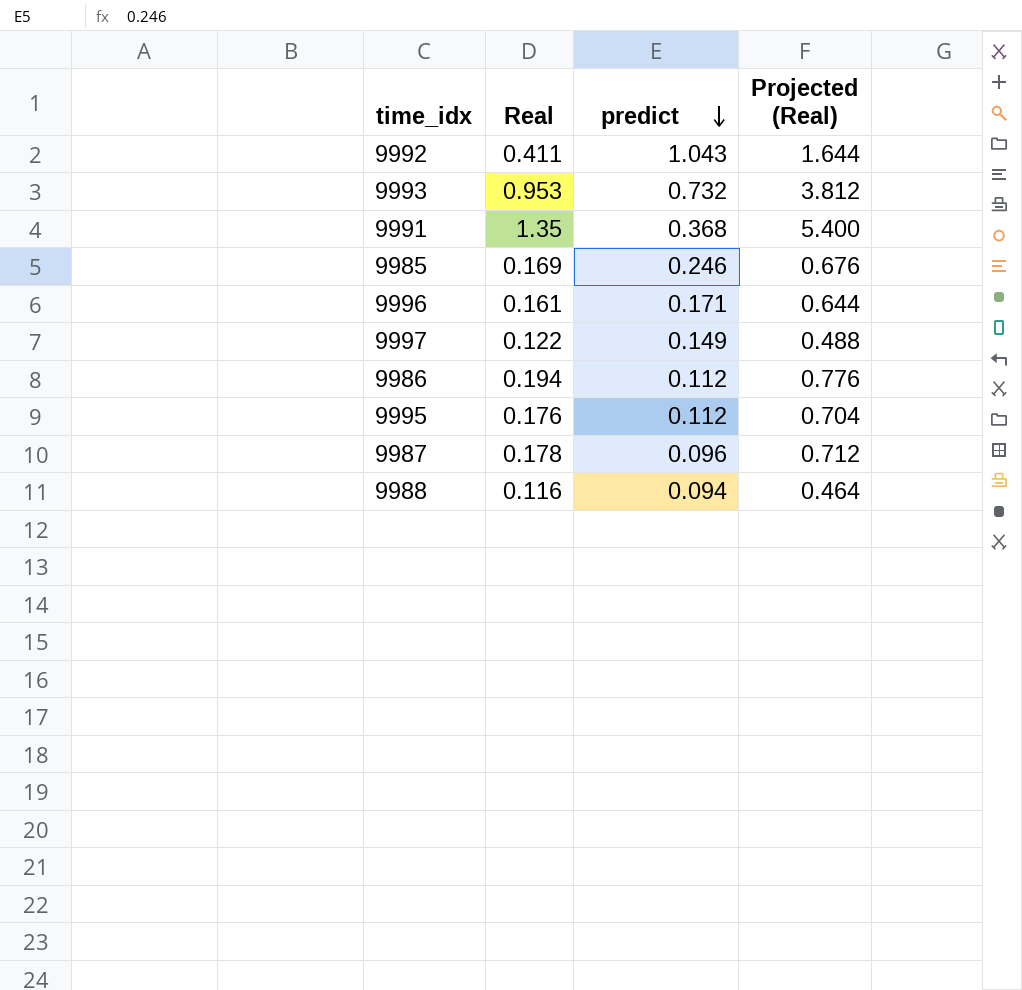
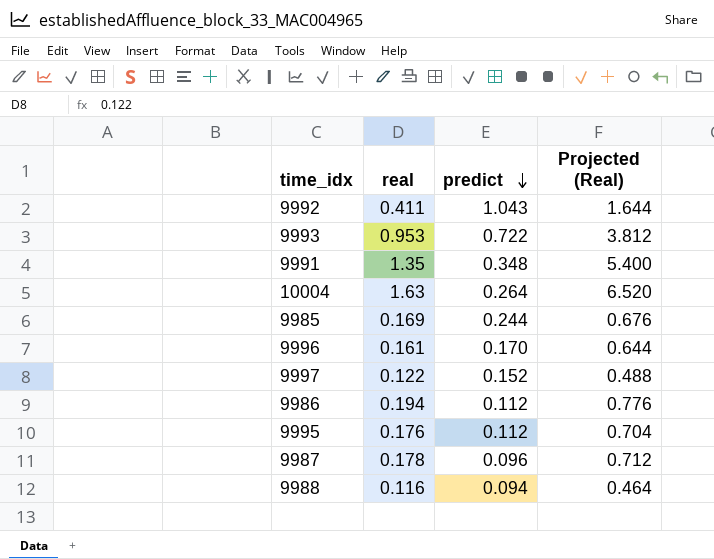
column name: Real -> real
9993 | predict: 0.732 -> 0.722
9991 | predict: 0.368 -> 0.348
row 10004: none -> 1.63 | 0.264 | 6.520
9985 | predict: 0.246 -> 0.244
9996 | predict: 0.171 -> 0.170
9997 | predict: 0.149 -> 0.152

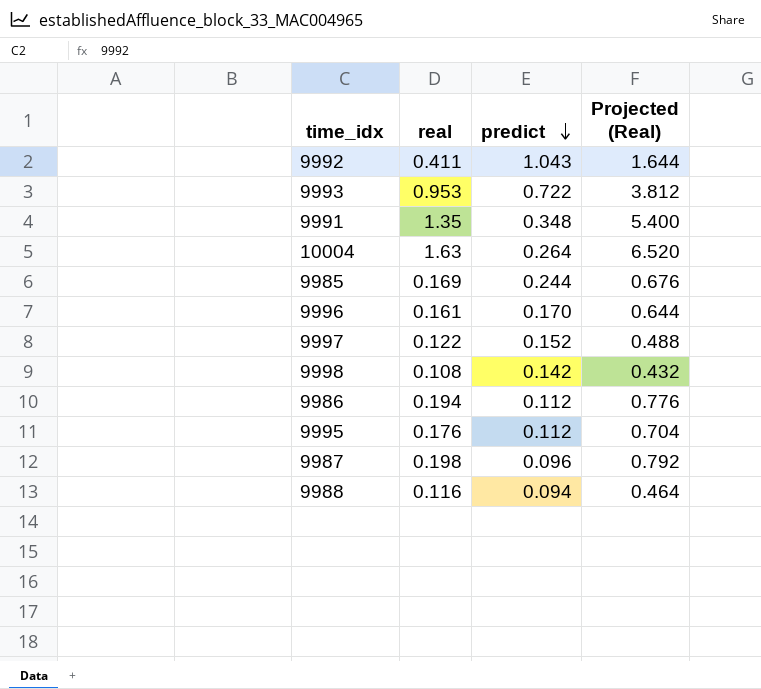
row 9998: none -> 0.108 | 0.142 | 0.432
9987 | real: 0.178 -> 0.198
9987 | Projected (Real): 0.712 -> 0.792

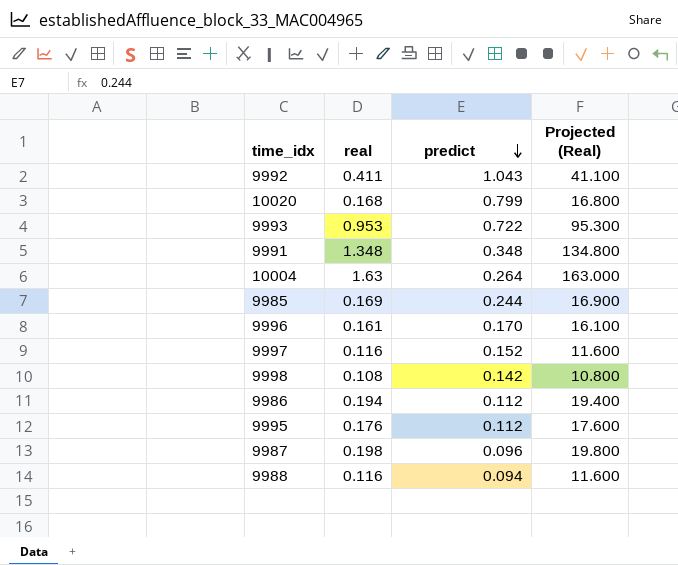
column Projected (Real) | formula: [real] * 4 -> [real] * 100
row 10020: none -> 0.168 | 0.799 | 16.800
9991 | real: 1.35 -> 1.348
9997 | real: 0.122 -> 0.116

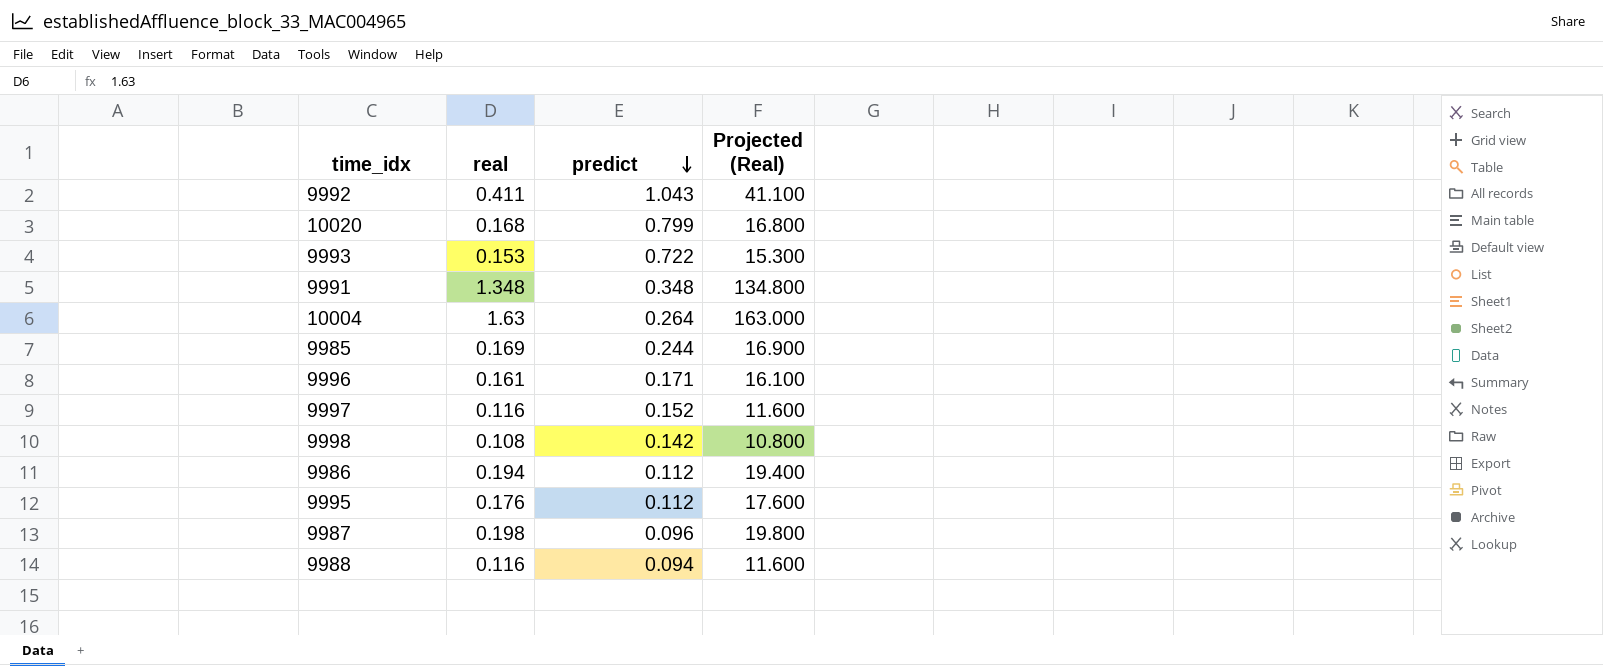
9993 | real: 0.953 -> 0.153
9993 | Projected (Real): 95.300 -> 15.300
9996 | predict: 0.170 -> 0.171

